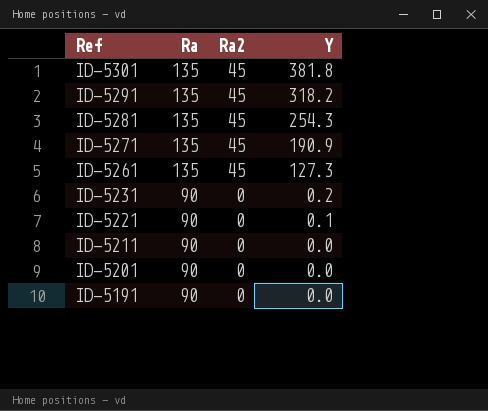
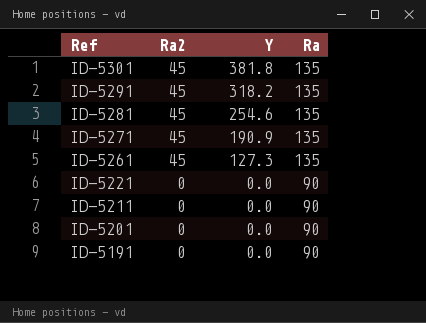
column Ra | position: 2 -> 4
row ID-5231: 90 | 0 | 0.2 -> none
ID-5281 | Y: 254.3 -> 254.6
ID-5221 | Y: 0.1 -> 0.0

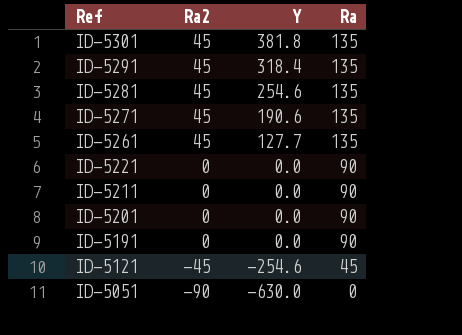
ID-5291 | Y: 318.2 -> 318.4
ID-5271 | Y: 190.9 -> 190.6
ID-5261 | Y: 127.3 -> 127.7
row ID-5121: none -> -45 | -254.6 | 45
row ID-5051: none -> -90 | -630.0 | 0

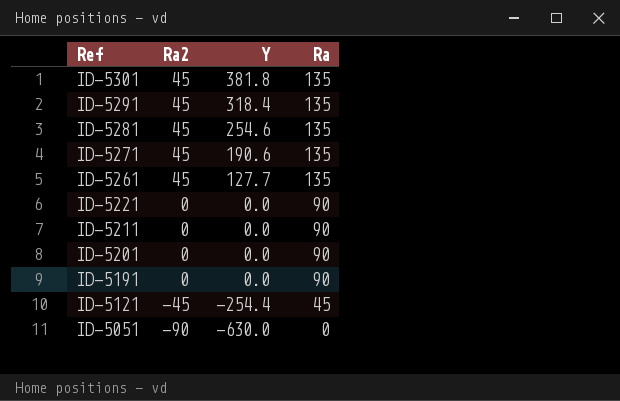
ID-5121 | Y: -254.6 -> -254.4

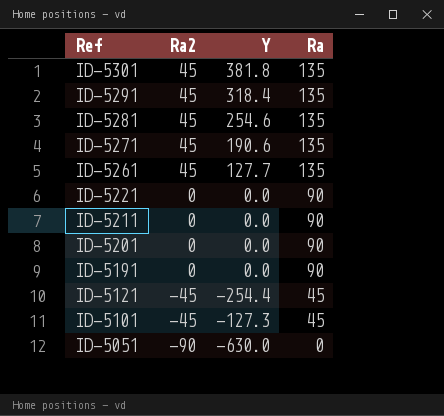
row ID-5101: none -> -45 | -127.3 | 45

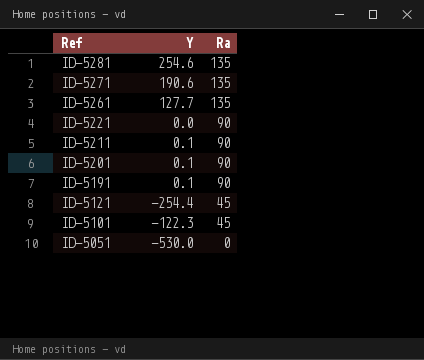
column Ra2 | position: 2 -> none
row ID-5301: 45 | 381.8 | 135 -> none
row ID-5291: 45 | 318.4 | 135 -> none
ID-5211 | Y: 0.0 -> 0.1
ID-5201 | Y: 0.0 -> 0.1
ID-5191 | Y: 0.0 -> 0.1
ID-5101 | Y: -127.3 -> -122.3
ID-5051 | Y: -630.0 -> -530.0

